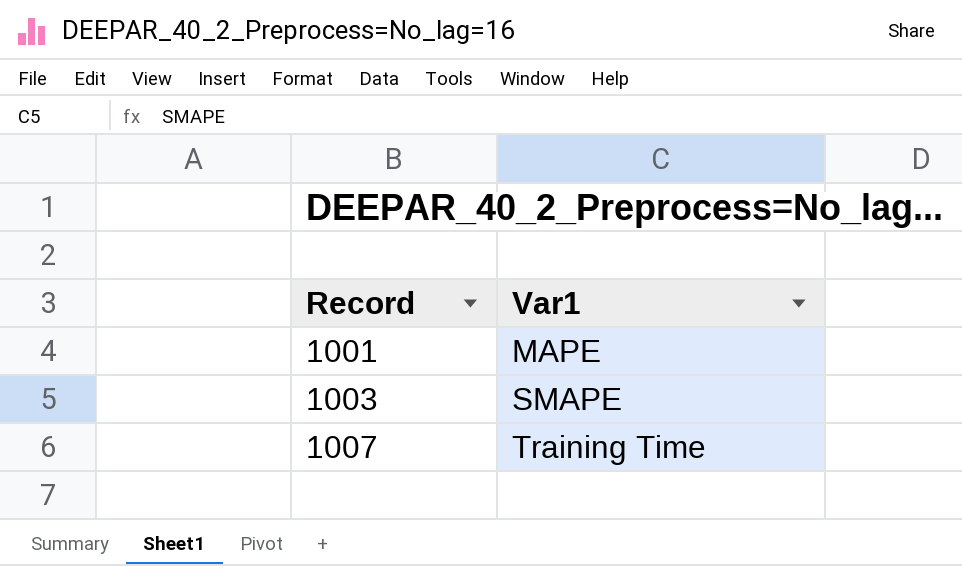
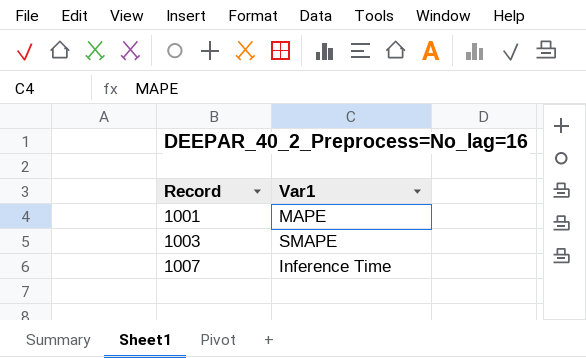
1007 | Var1: Training Time -> Inference Time

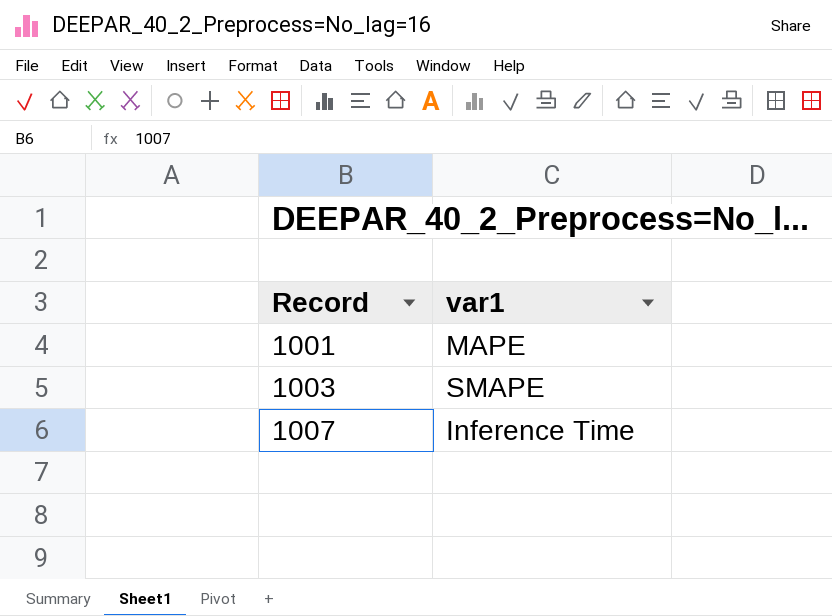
column name: Var1 -> var1

